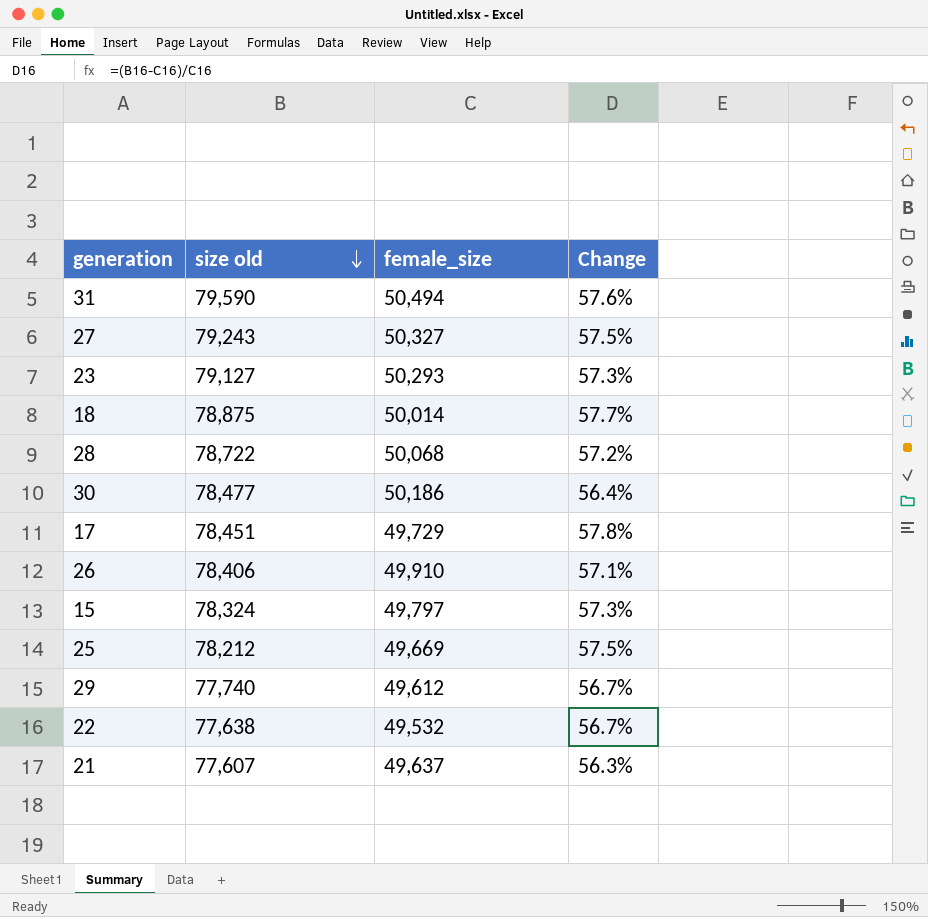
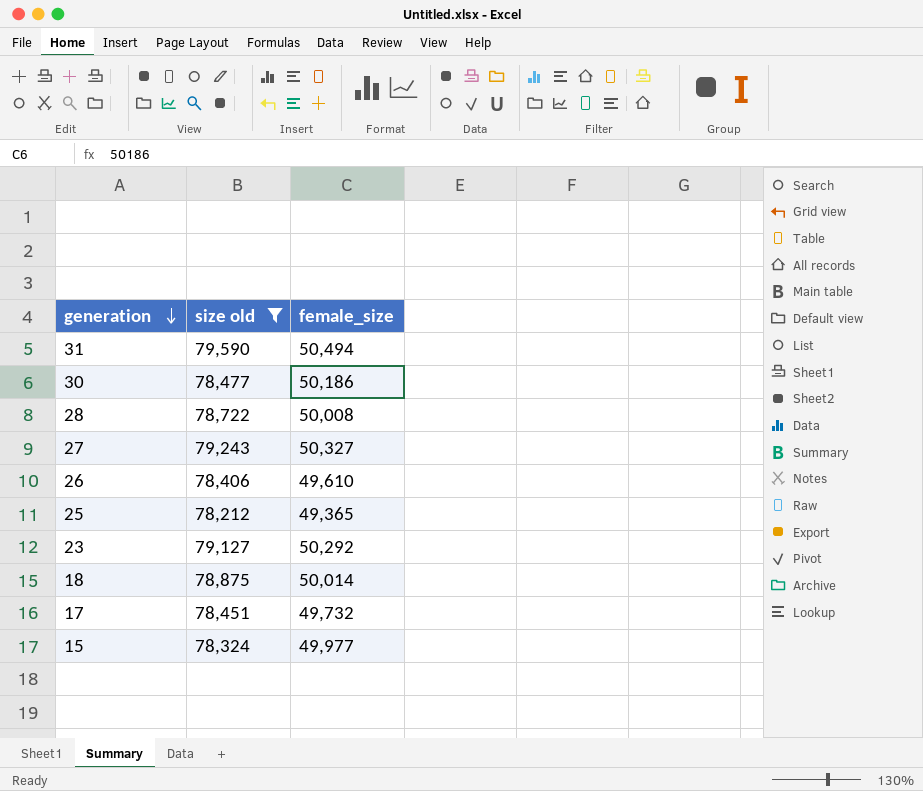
filter: none -> size old >= 78,212
row order: size old descending -> generation descending
column Change | formula: ([size old] - [female_size]) / [female_size] -> none
28 | female_size: 50,068 -> 50,008
26 | female_size: 49,910 -> 49,610
25 | female_size: 49,669 -> 49,365
23 | female_size: 50,293 -> 50,292
17 | female_size: 49,729 -> 49,732
15 | female_size: 49,797 -> 49,977

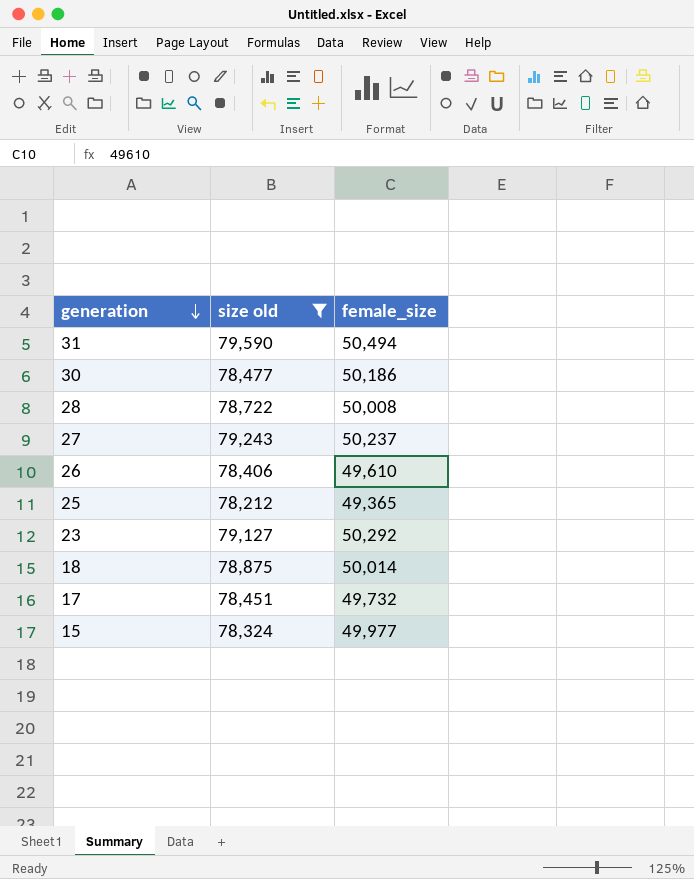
27 | female_size: 50,327 -> 50,237

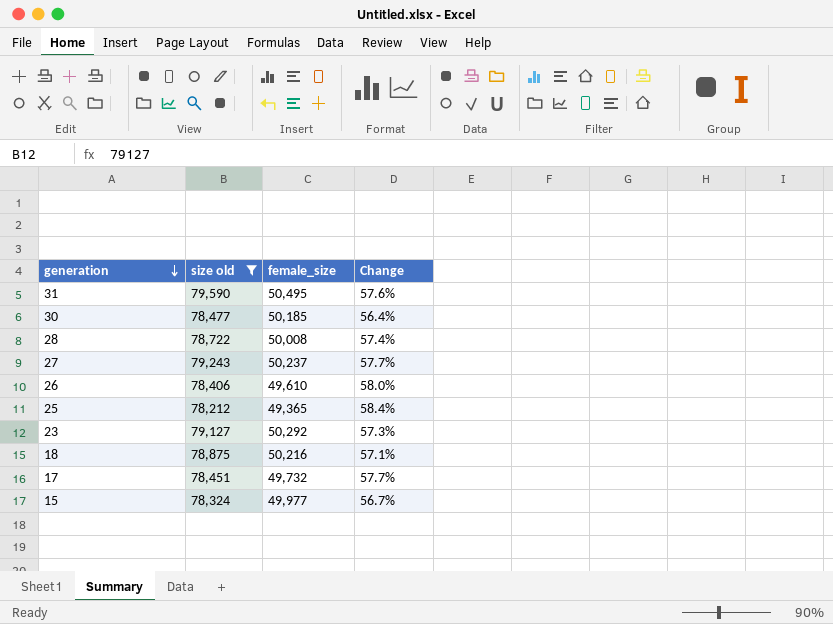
column Change | formula: none -> ([size old] - [female_size]) / [female_size]
31 | female_size: 50,494 -> 50,495
30 | female_size: 50,186 -> 50,185
18 | female_size: 50,014 -> 50,216

